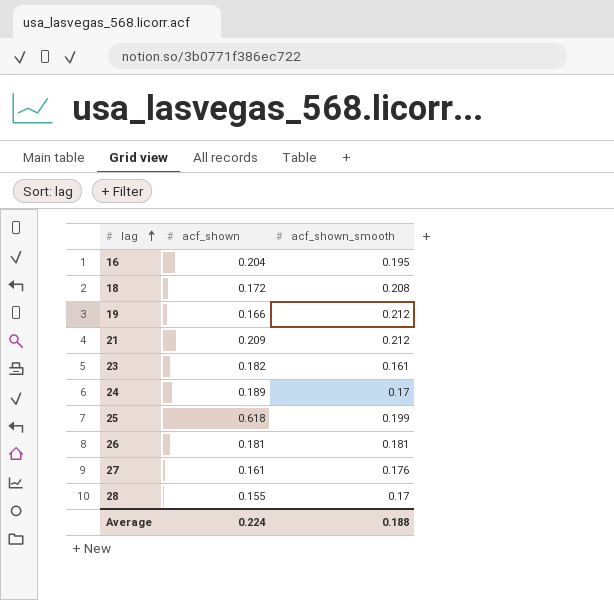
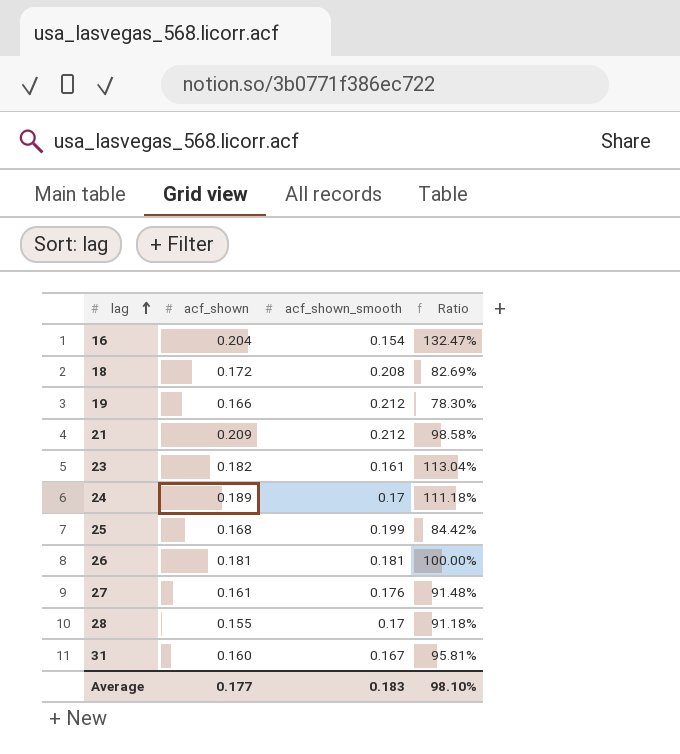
column Ratio | formula: none -> [acf_shown] / [acf_shown_smooth]
16 | acf_shown_smooth: 0.195 -> 0.154
25 | acf_shown: 0.618 -> 0.168
row 31: none -> 0.160 | 0.167 | 95.81%
Average | acf_shown: 0.224 -> 0.177
Average | acf_shown_smooth: 0.188 -> 0.183

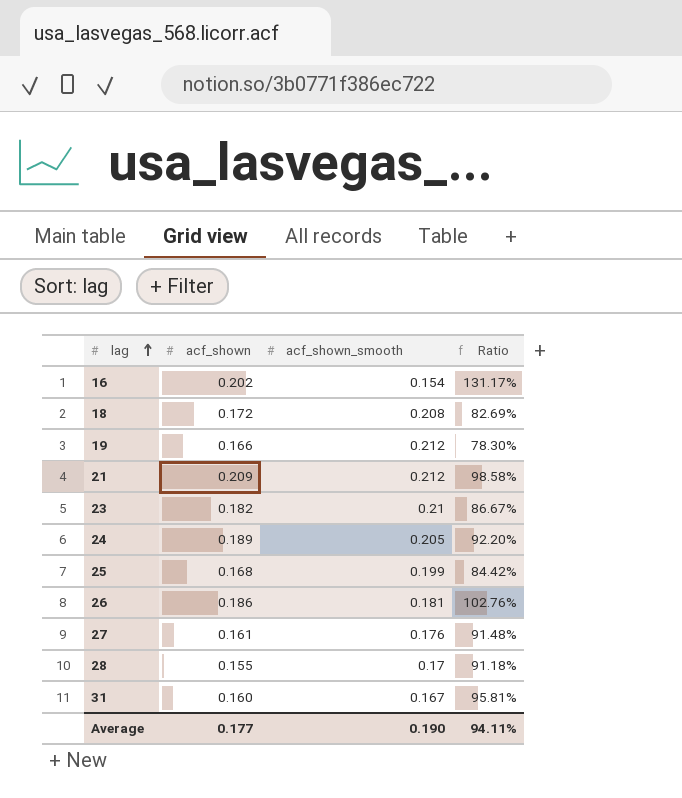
16 | acf_shown: 0.204 -> 0.202
16 | Ratio: 132.47% -> 131.17%
23 | acf_shown_smooth: 0.161 -> 0.21
23 | Ratio: 113.04% -> 86.67%
24 | acf_shown_smooth: 0.17 -> 0.205
24 | Ratio: 111.18% -> 92.20%
26 | acf_shown: 0.181 -> 0.186
26 | Ratio: 100.00% -> 102.76%
Average | acf_shown_smooth: 0.183 -> 0.190
Average | Ratio: 98.10% -> 94.11%

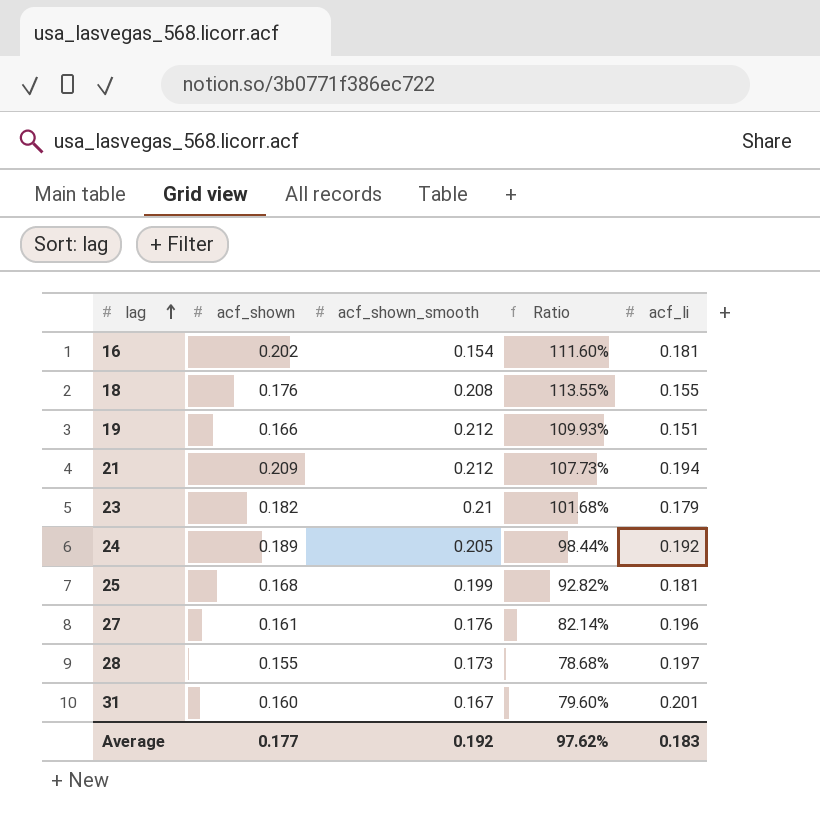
column Ratio | formula: [acf_shown] / [acf_shown_smooth] -> [acf_shown] / [acf_li]
column acf_li | position: none -> 5
row 26: 0.186 | 0.181 | 102.76% -> none
18 | acf_shown: 0.172 -> 0.176
28 | acf_shown_smooth: 0.17 -> 0.173
Average | acf_shown_smooth: 0.190 -> 0.192
Average | Ratio: 94.11% -> 97.62%

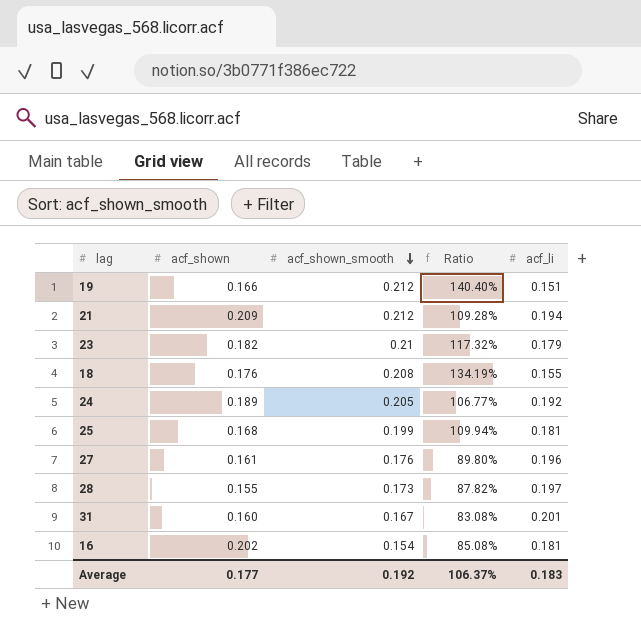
row order: lag ascending -> acf_shown_smooth descending
column Ratio | formula: [acf_shown] / [acf_li] -> [acf_shown_smooth] / [acf_li]
Average | Ratio: 97.62% -> 106.37%

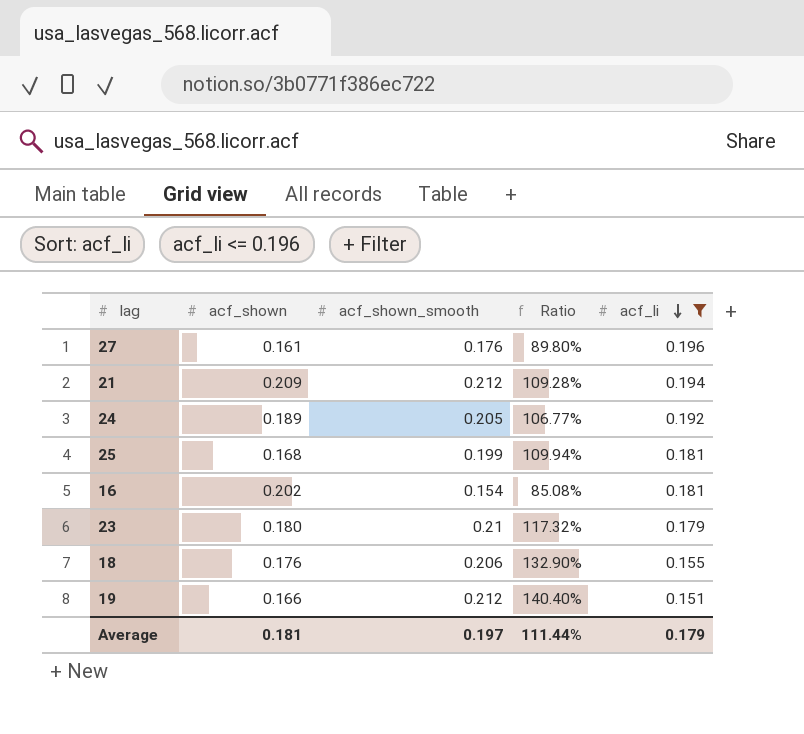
filter: none -> acf_li <= 0.196
row order: acf_shown_smooth descending -> acf_li descending
23 | acf_shown: 0.182 -> 0.180
18 | acf_shown_smooth: 0.208 -> 0.206
18 | Ratio: 134.19% -> 132.90%
Average | acf_shown: 0.177 -> 0.181
Average | acf_shown_smooth: 0.192 -> 0.197
Average | Ratio: 106.37% -> 111.44%
Average | acf_li: 0.183 -> 0.179

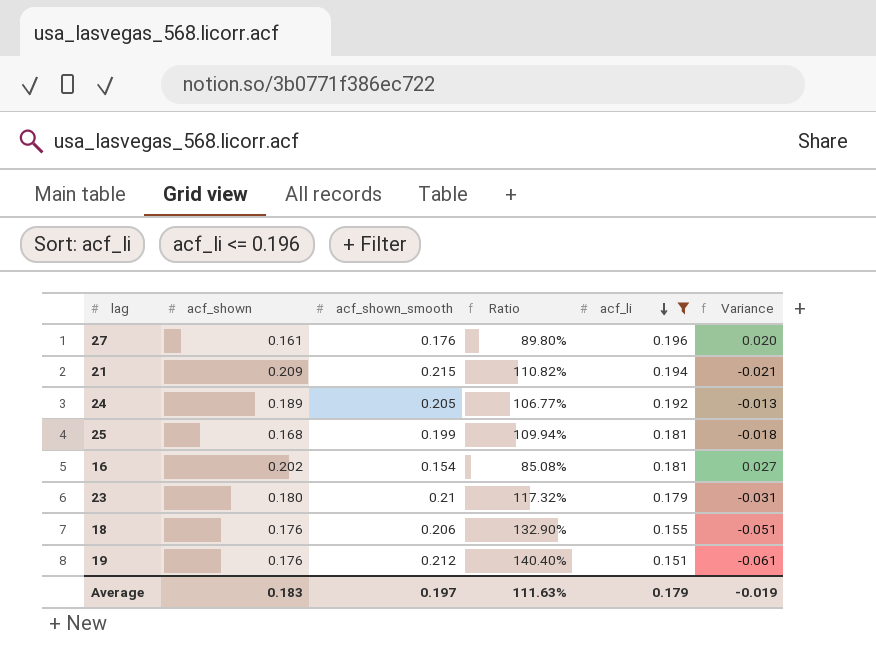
column Variance | formula: none -> [acf_li] - [acf_shown_smooth]
21 | acf_shown_smooth: 0.212 -> 0.215
21 | Ratio: 109.28% -> 110.82%
19 | acf_shown: 0.166 -> 0.176
Average | acf_shown: 0.181 -> 0.183
Average | Ratio: 111.44% -> 111.63%

